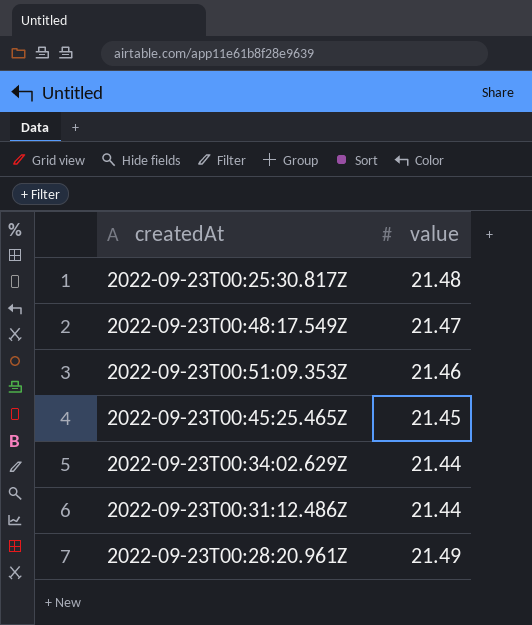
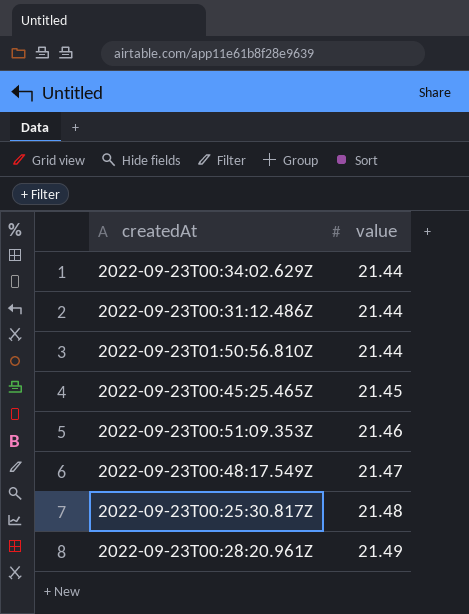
row order: none -> value ascending
row 2022-09-23T01:50:56.810Z: none -> 21.44

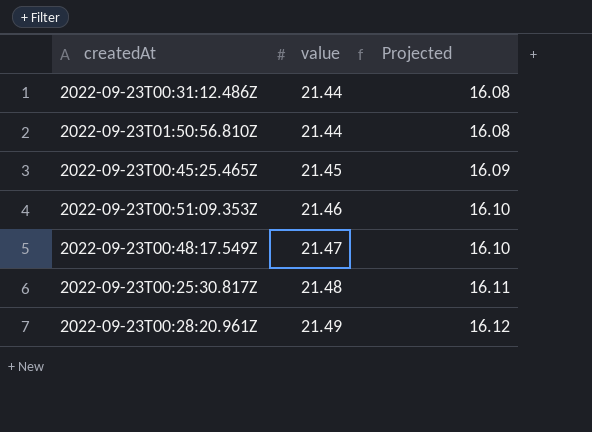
column Projected | formula: none -> [value] * 0.75
row 2022-09-23T00:34:02.629Z: 21.44 -> none

